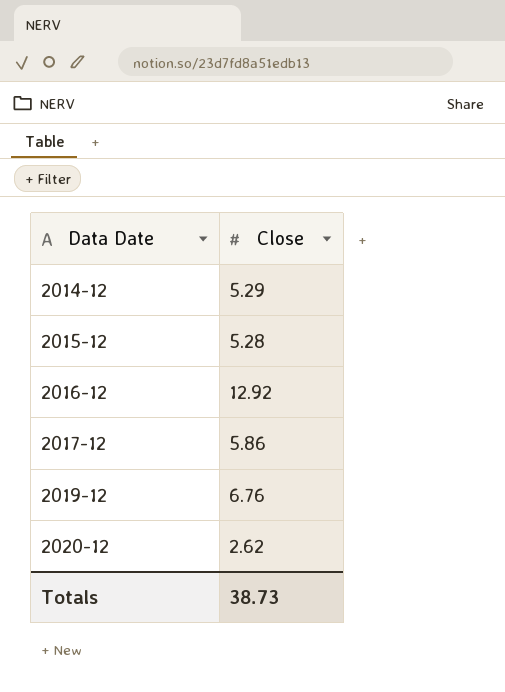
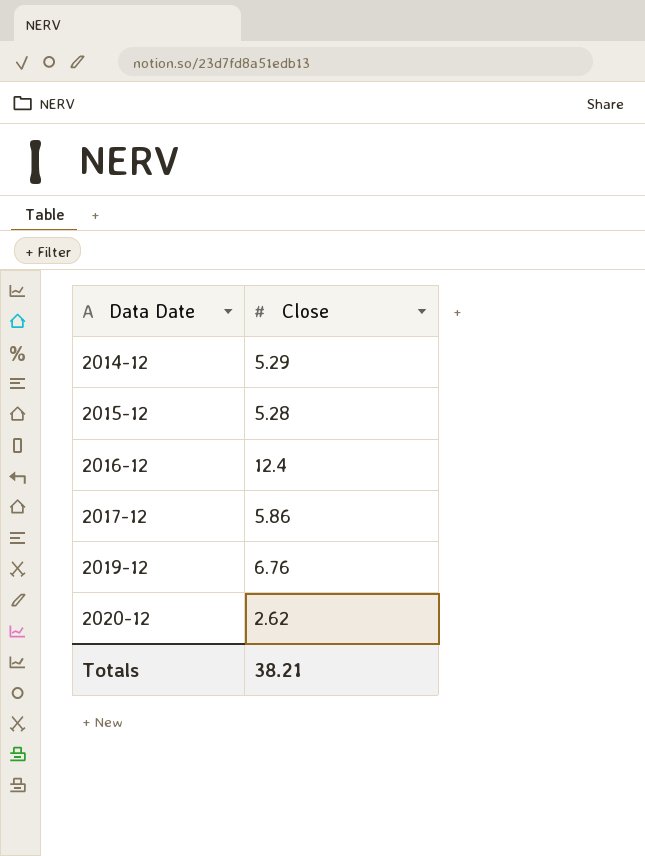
2016-12 | Close: 12.92 -> 12.4
Totals | Close: 38.73 -> 38.21

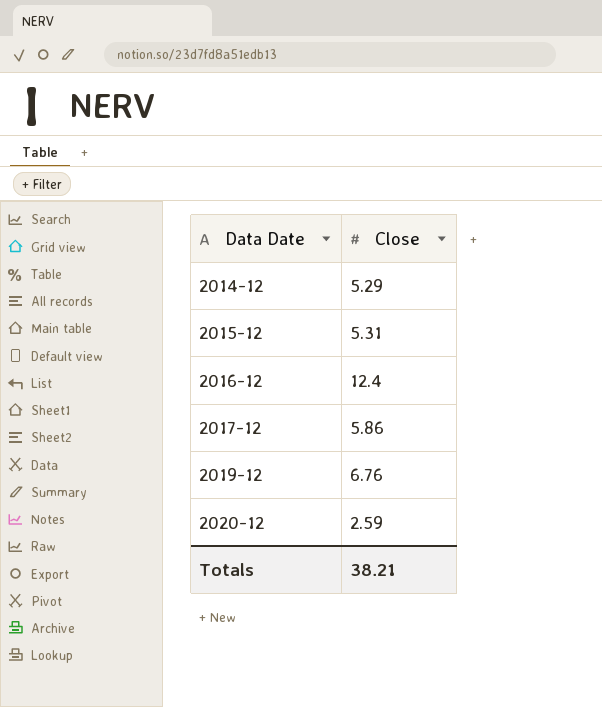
2015-12 | Close: 5.28 -> 5.31
2020-12 | Close: 2.62 -> 2.59

